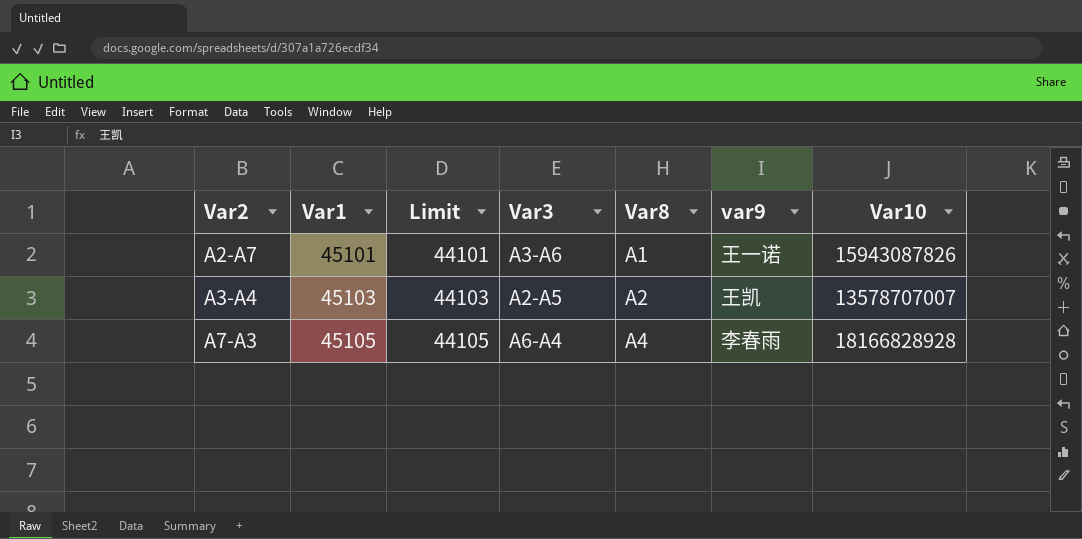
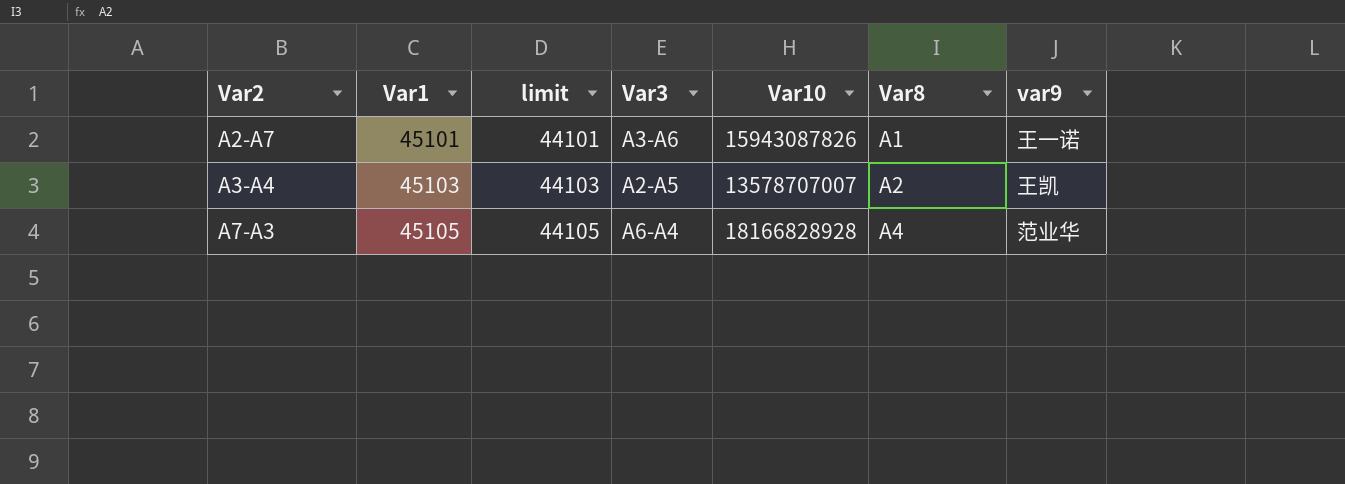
column name: Limit -> limit
column Var10 | position: 7 -> 5
A7-A3 | var9: 李春雨 -> 范业华

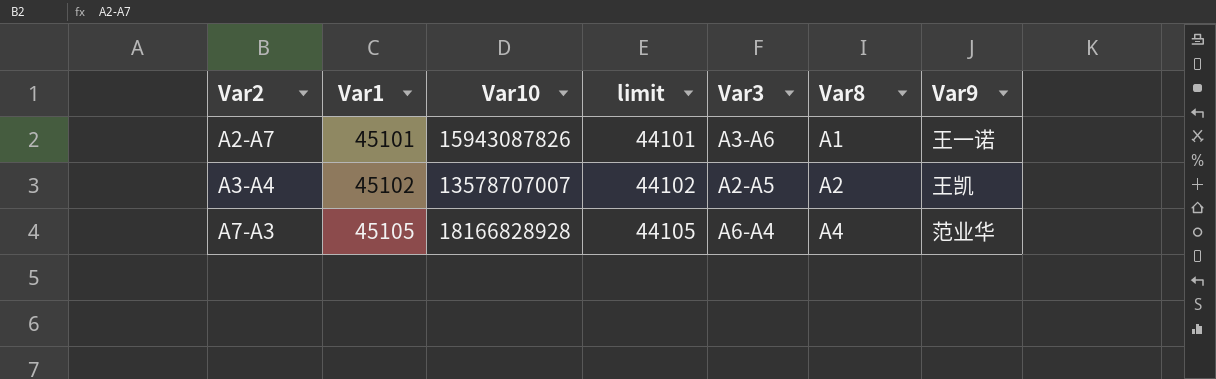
column Var10 | position: 5 -> 3
column name: var9 -> Var9
A3-A4 | Var1: 45103 -> 45102
A3-A4 | limit: 44103 -> 44102

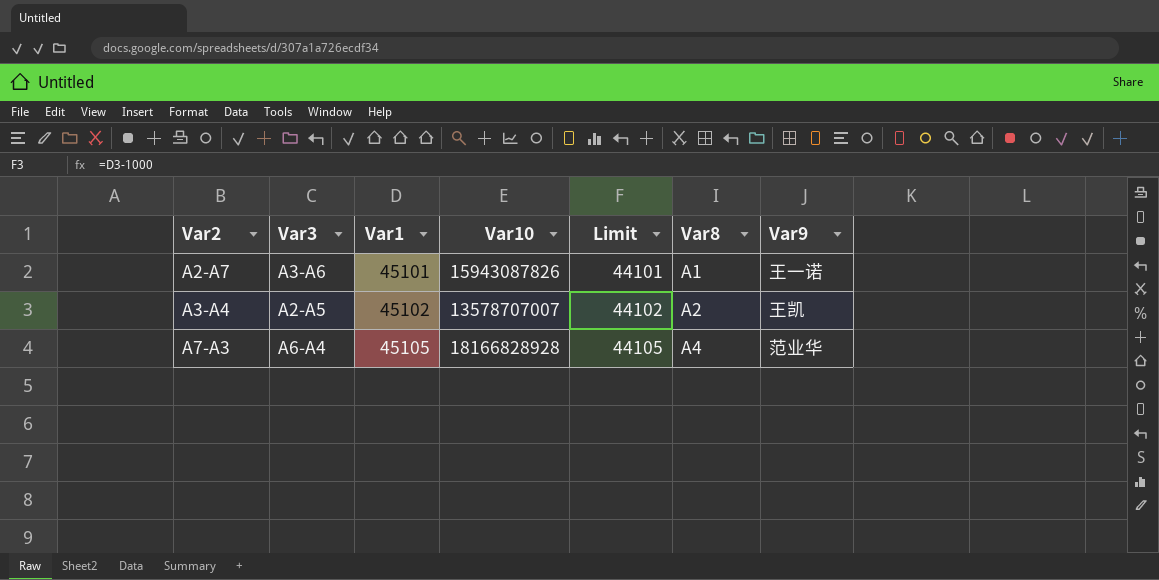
column Var3 | position: 5 -> 2
column name: limit -> Limit

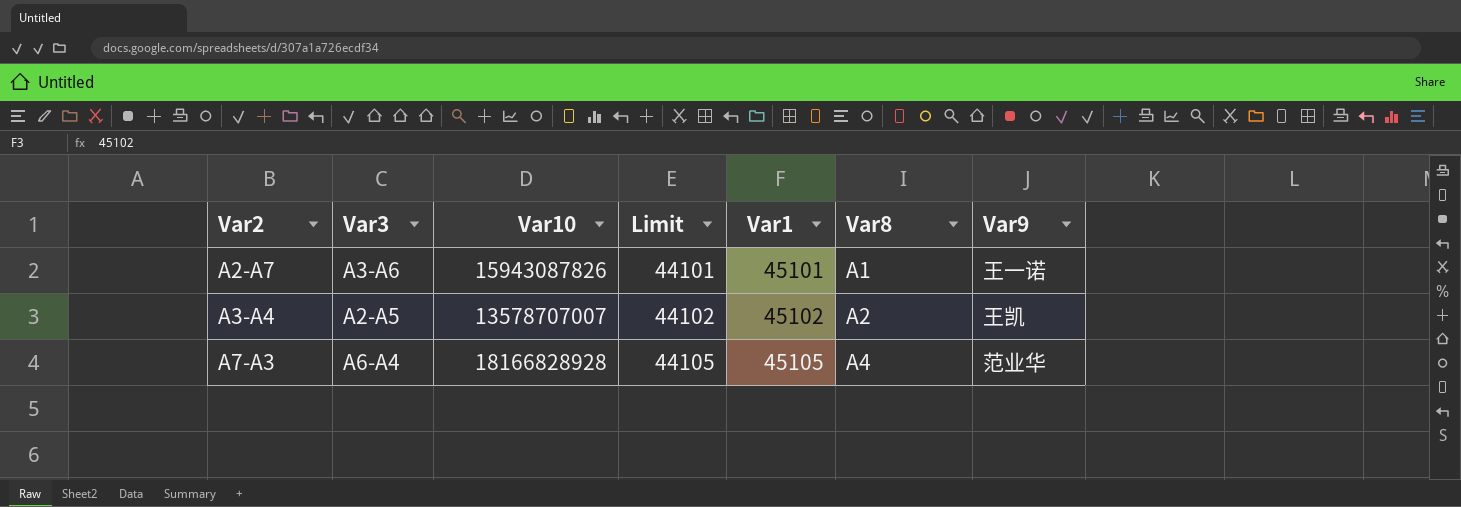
column Var1 | position: 3 -> 5

